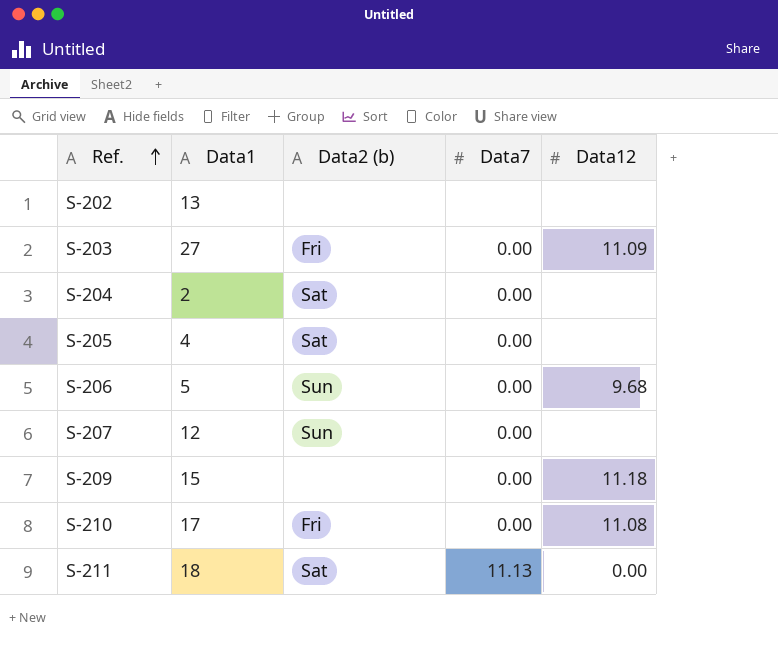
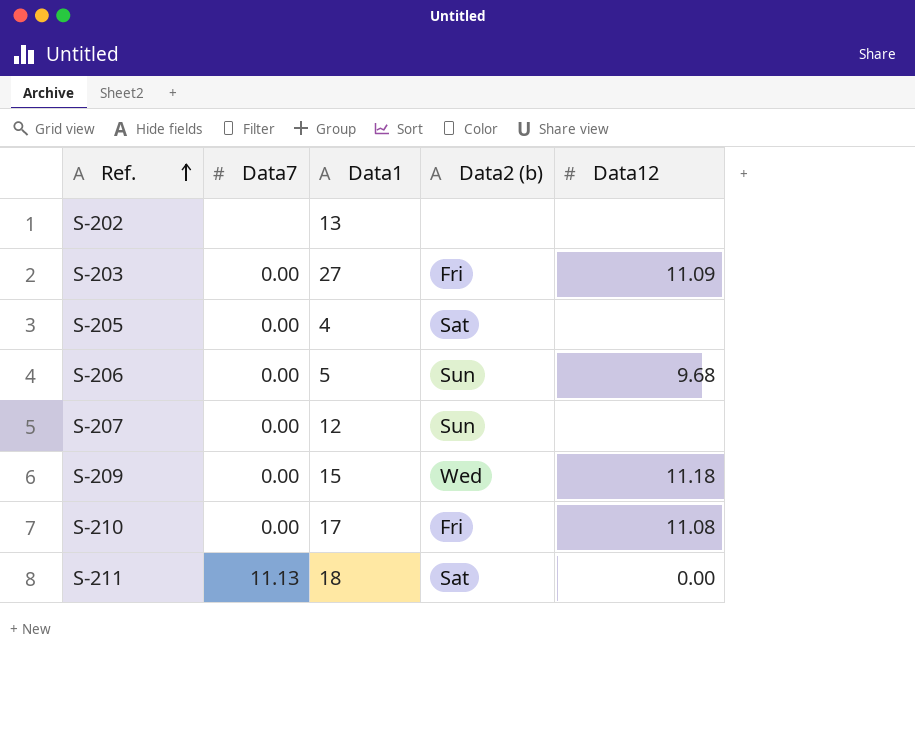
column Data7 | position: 4 -> 2
row S-204: 2 | Sat | 0.00 | none -> none
S-209 | Data2 (b): none -> Wed

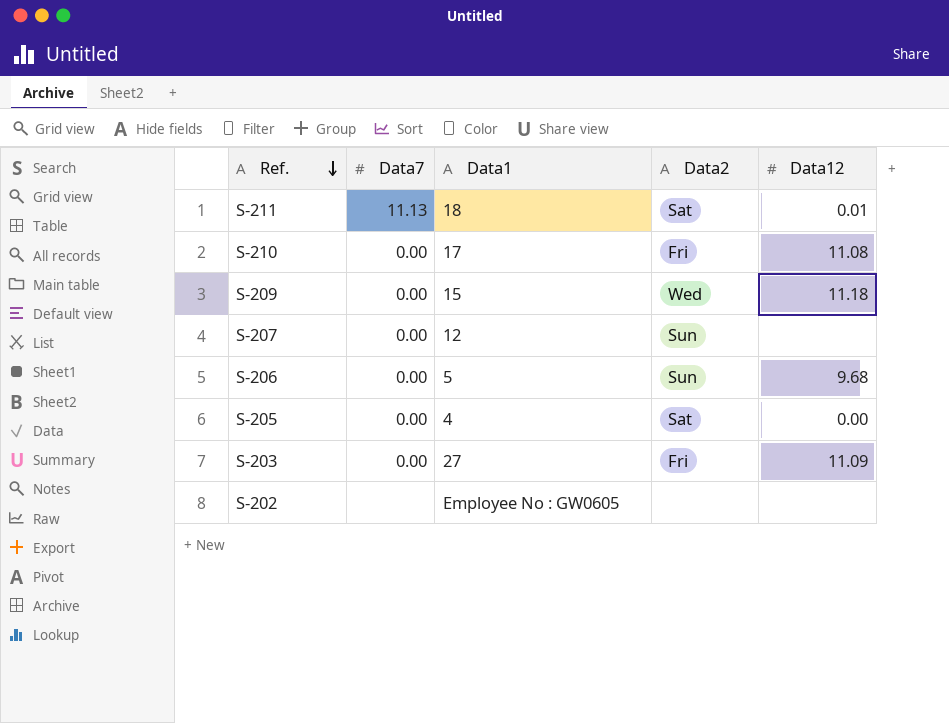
row order: Ref. ascending -> Ref. descending
column name: Data2 (b) -> Data2
S-211 | Data12: 0.00 -> 0.01
S-205 | Data12: none -> 0.00
S-202 | Data1: 13 -> Employee No : GW0605

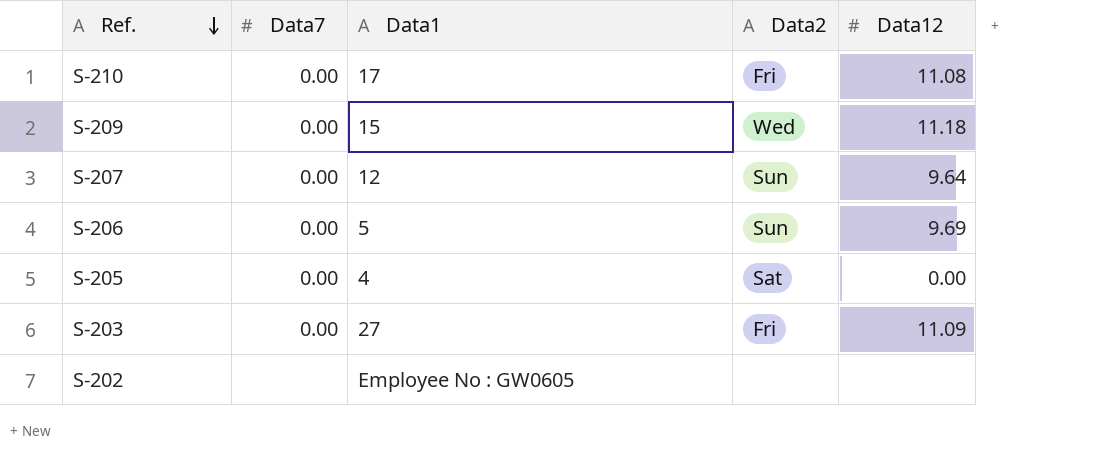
row S-211: 11.13 | 18 | Sat | 0.01 -> none
S-207 | Data12: none -> 9.64
S-206 | Data12: 9.68 -> 9.69

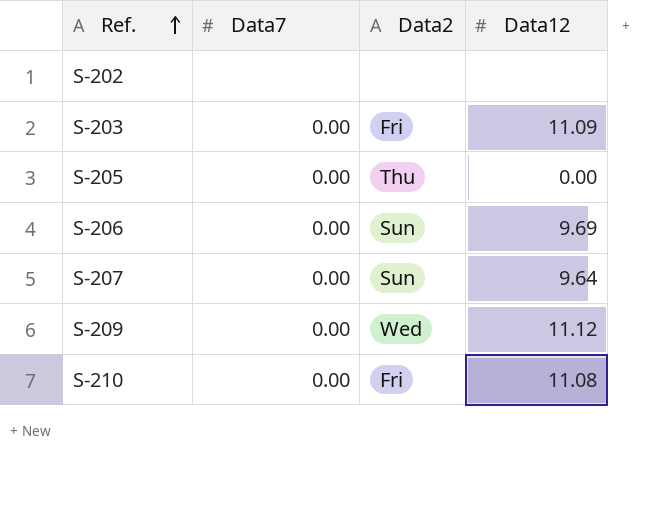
row order: Ref. descending -> Ref. ascending
column Data1 | position: 3 -> none
S-205 | Data2: Sat -> Thu
S-209 | Data12: 11.18 -> 11.12

